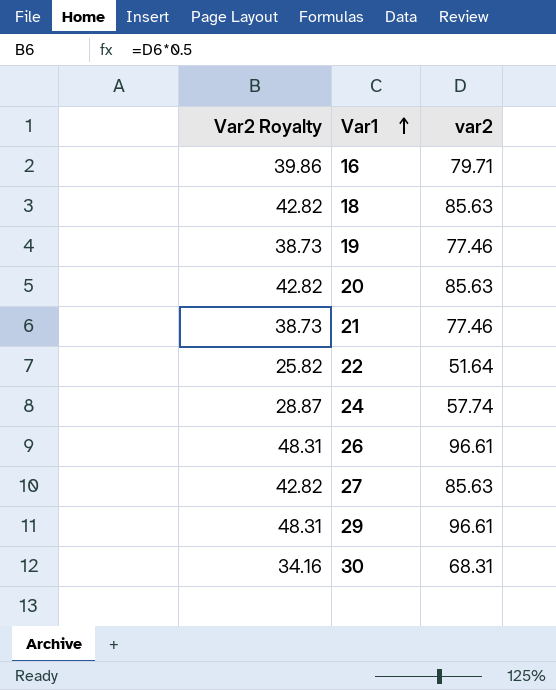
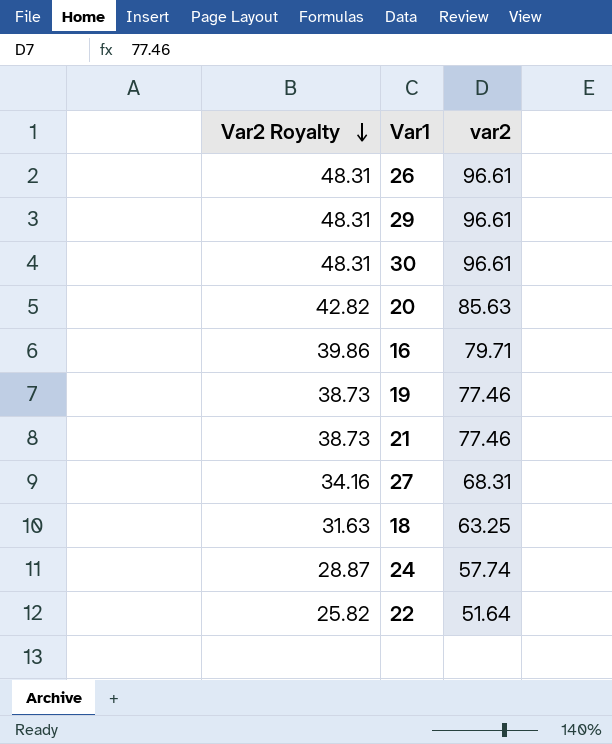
row order: Var1 ascending -> Var2 Royalty descending
30 | Var2 Royalty: 34.16 -> 48.31
30 | var2: 68.31 -> 96.61
27 | Var2 Royalty: 42.82 -> 34.16
27 | var2: 85.63 -> 68.31
18 | Var2 Royalty: 42.82 -> 31.63
18 | var2: 85.63 -> 63.25

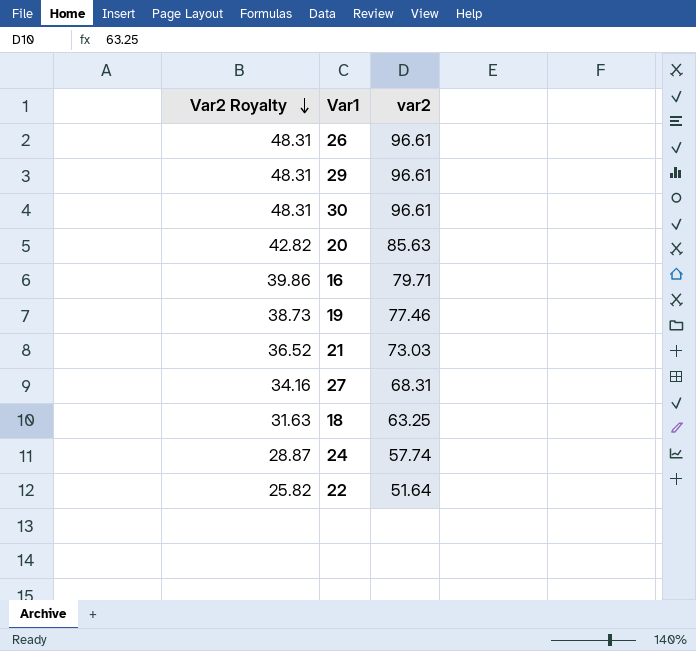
21 | Var2 Royalty: 38.73 -> 36.52
21 | var2: 77.46 -> 73.03

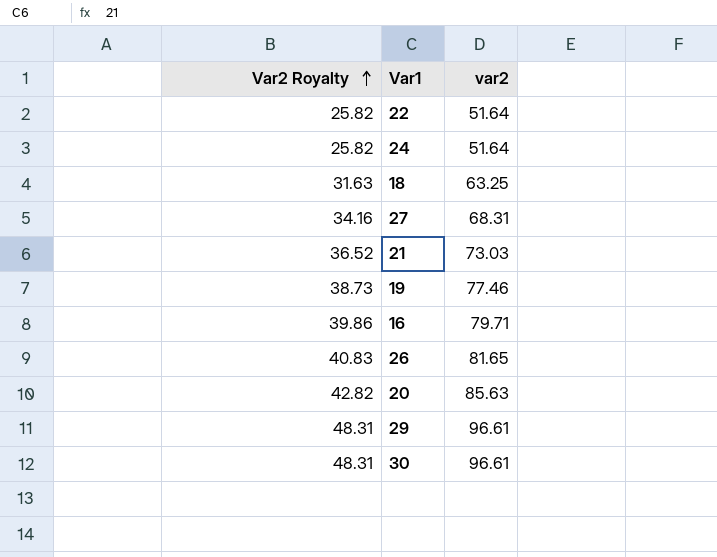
row order: Var2 Royalty descending -> Var2 Royalty ascending
24 | Var2 Royalty: 28.87 -> 25.82
24 | var2: 57.74 -> 51.64
26 | Var2 Royalty: 48.31 -> 40.83
26 | var2: 96.61 -> 81.65

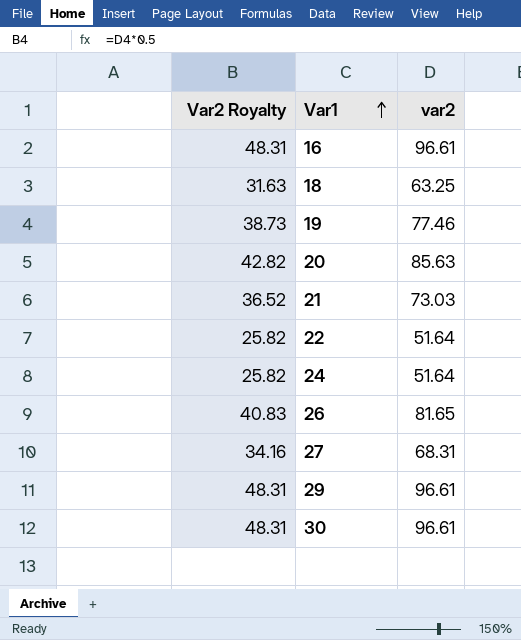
row order: Var2 Royalty ascending -> Var1 ascending
16 | Var2 Royalty: 39.86 -> 48.31
16 | var2: 79.71 -> 96.61

